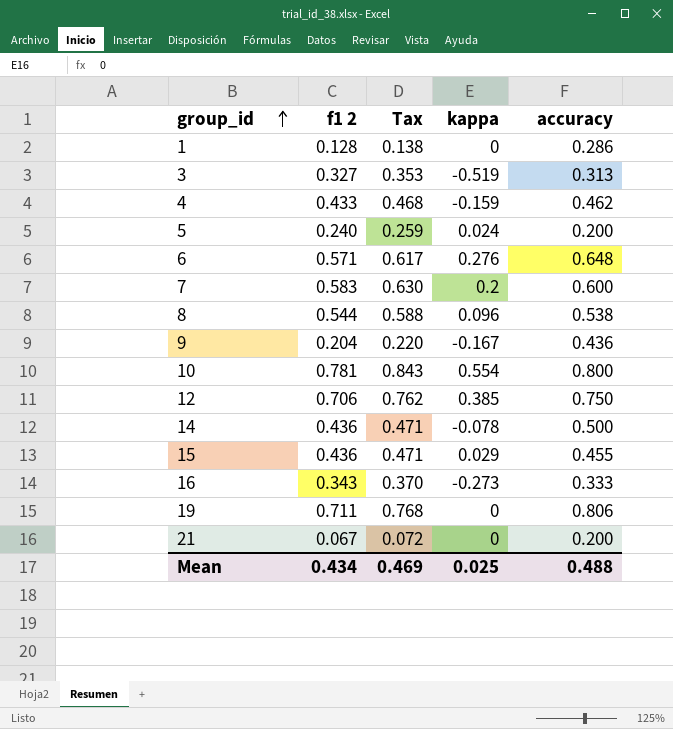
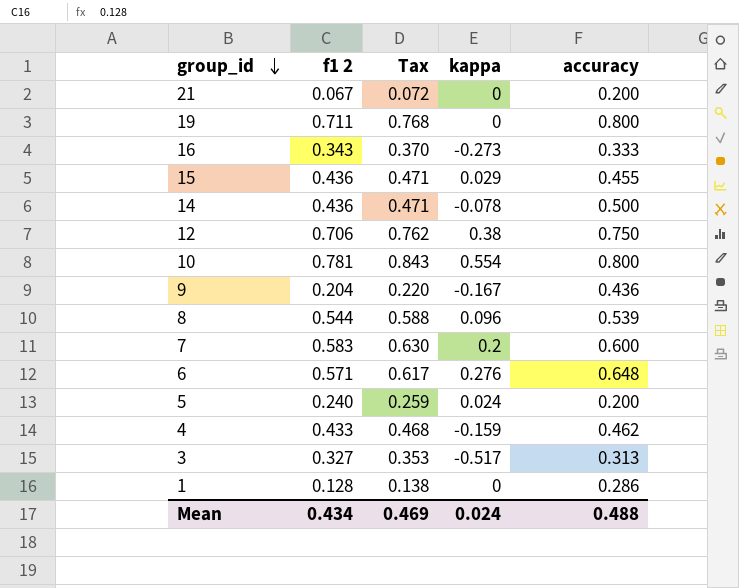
row order: group_id ascending -> group_id descending
19 | accuracy: 0.806 -> 0.800
12 | kappa: 0.385 -> 0.38
8 | accuracy: 0.538 -> 0.539
3 | kappa: -0.519 -> -0.517
Mean | kappa: 0.025 -> 0.024

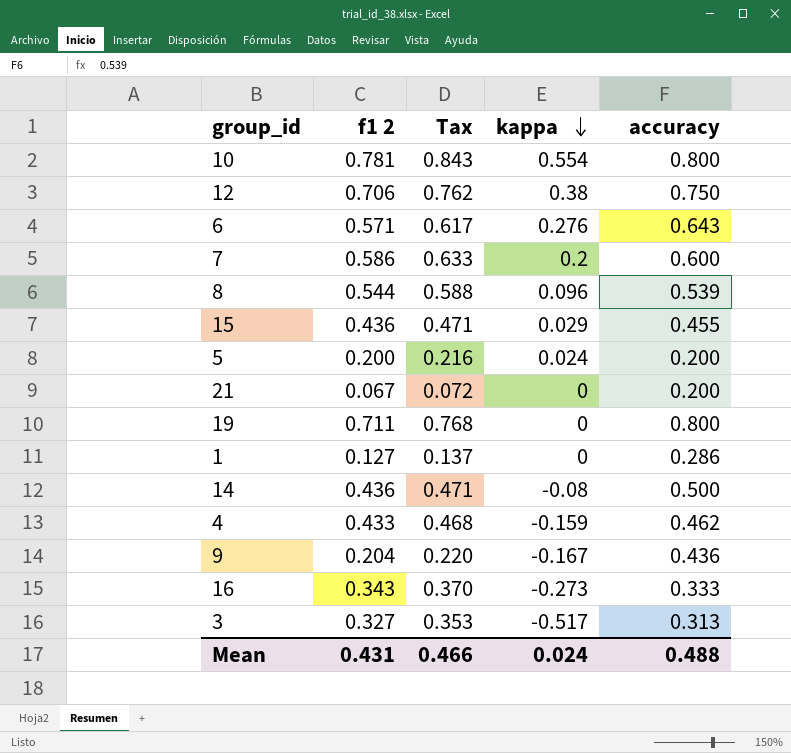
row order: group_id descending -> kappa descending
6 | accuracy: 0.648 -> 0.643
7 | f1 2: 0.583 -> 0.586
7 | Tax: 0.630 -> 0.633
5 | f1 2: 0.240 -> 0.200
5 | Tax: 0.259 -> 0.216
1 | f1 2: 0.128 -> 0.127
1 | Tax: 0.138 -> 0.137
14 | kappa: -0.078 -> -0.08
Mean | f1 2: 0.434 -> 0.431
Mean | Tax: 0.469 -> 0.466

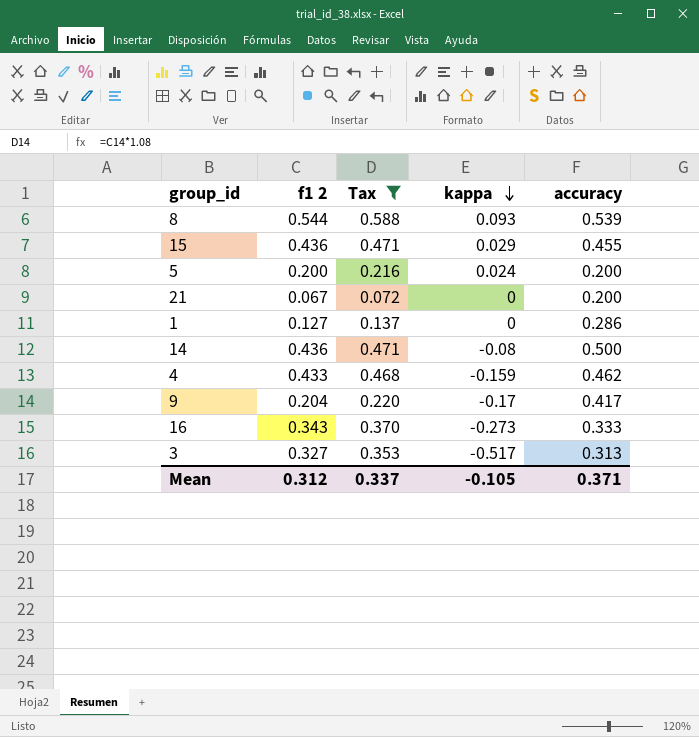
filter: none -> Tax <= 0.588
8 | kappa: 0.096 -> 0.093
9 | kappa: -0.167 -> -0.17
9 | accuracy: 0.436 -> 0.417
Mean | f1 2: 0.431 -> 0.312
Mean | Tax: 0.466 -> 0.337
Mean | kappa: 0.024 -> -0.105
Mean | accuracy: 0.488 -> 0.371

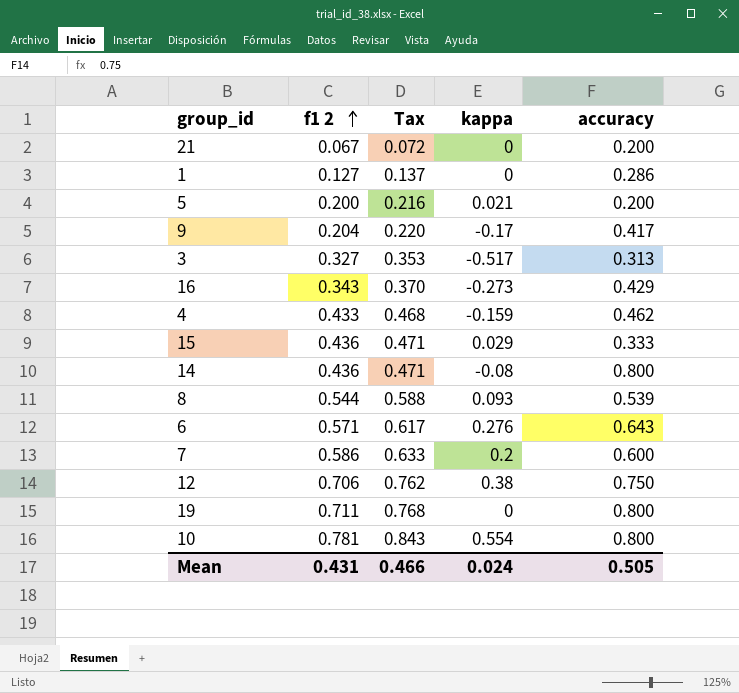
filter: Tax <= 0.588 -> none
row order: kappa descending -> f1 2 ascending
5 | kappa: 0.024 -> 0.021
16 | accuracy: 0.333 -> 0.429
15 | accuracy: 0.455 -> 0.333
14 | accuracy: 0.500 -> 0.800
Mean | f1 2: 0.312 -> 0.431
Mean | Tax: 0.337 -> 0.466
Mean | kappa: -0.105 -> 0.024
Mean | accuracy: 0.371 -> 0.505

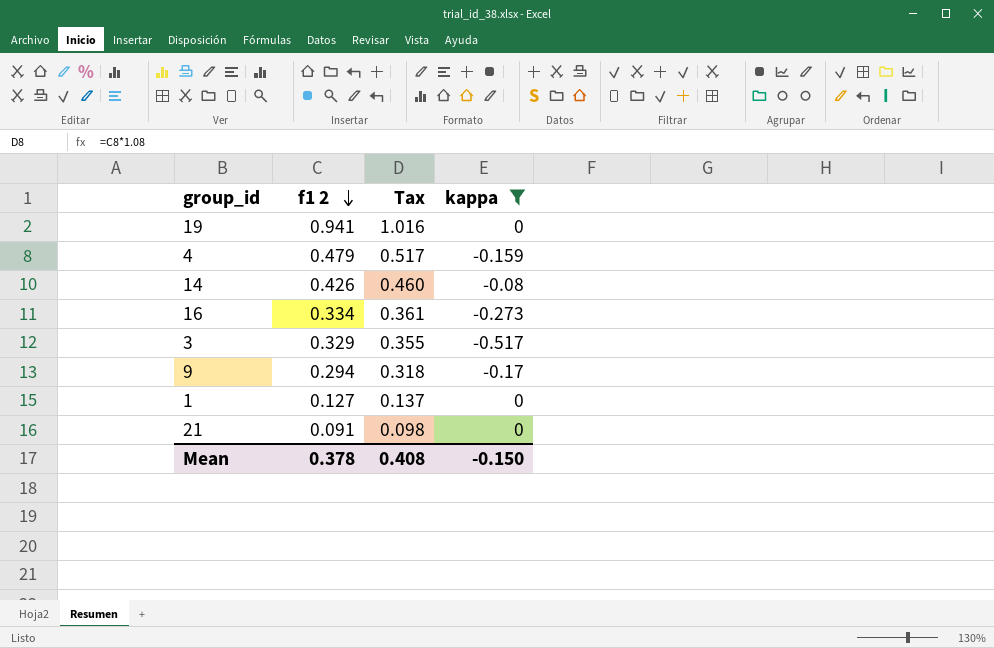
filter: none -> kappa <= 0
row order: f1 2 ascending -> f1 2 descending
column accuracy | position: 5 -> none
19 | f1 2: 0.711 -> 0.941
19 | Tax: 0.768 -> 1.016
4 | f1 2: 0.433 -> 0.479
4 | Tax: 0.468 -> 0.517
14 | f1 2: 0.436 -> 0.426
14 | Tax: 0.471 -> 0.460
16 | f1 2: 0.343 -> 0.334
16 | Tax: 0.370 -> 0.361
3 | f1 2: 0.327 -> 0.329
3 | Tax: 0.353 -> 0.355
9 | f1 2: 0.204 -> 0.294
9 | Tax: 0.220 -> 0.318
21 | f1 2: 0.067 -> 0.091
21 | Tax: 0.072 -> 0.098
Mean | f1 2: 0.431 -> 0.378
Mean | Tax: 0.466 -> 0.408
Mean | kappa: 0.024 -> -0.150

